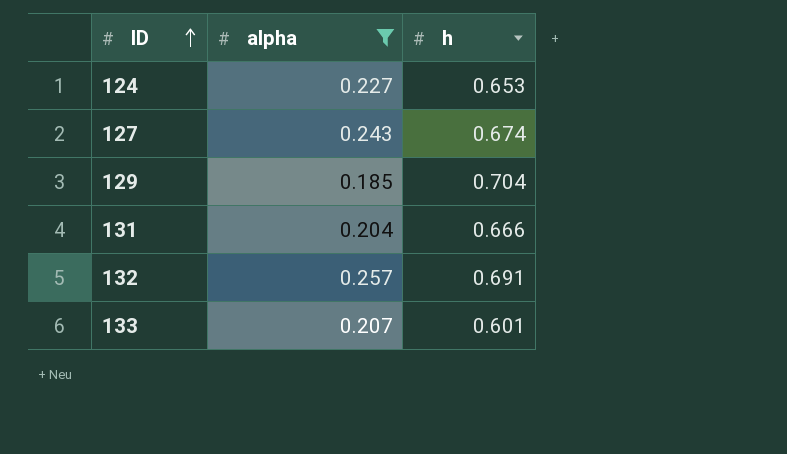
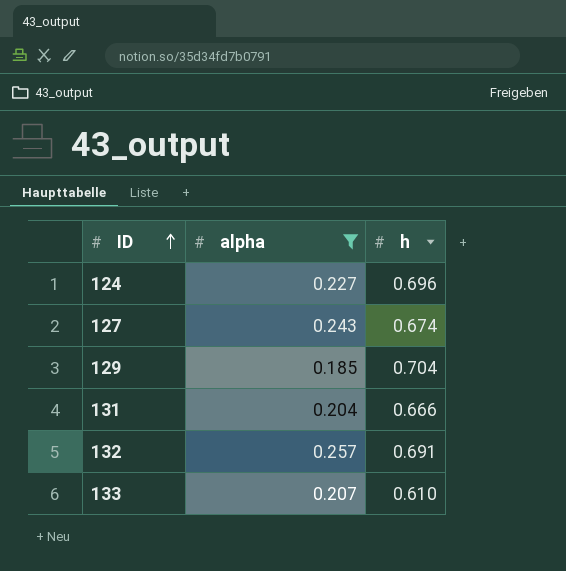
124 | h: 0.653 -> 0.696
133 | h: 0.601 -> 0.610

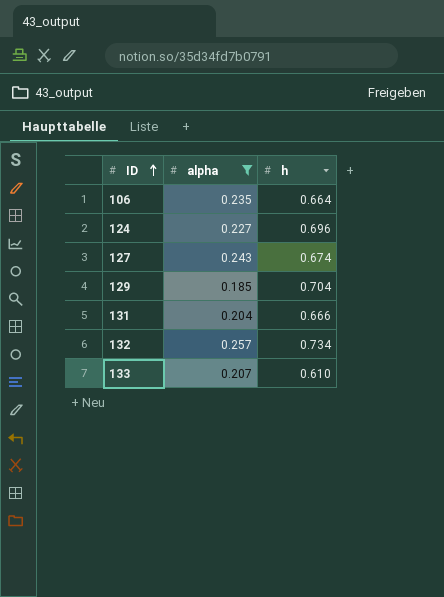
row 106: none -> 0.235 | 0.664
132 | h: 0.691 -> 0.734

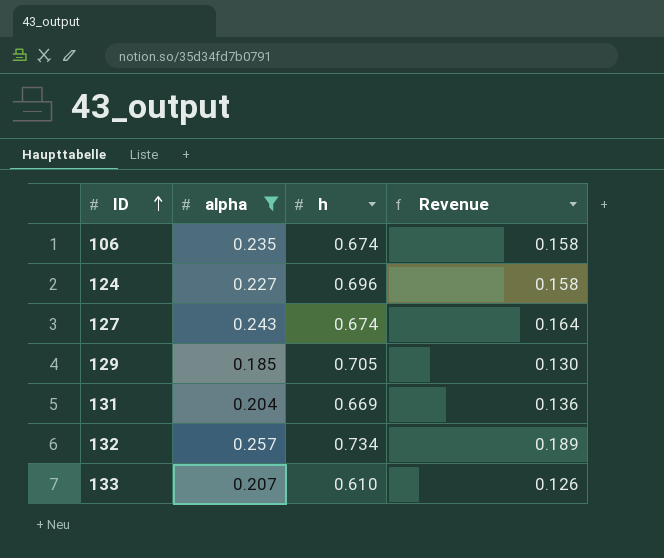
column Revenue | formula: none -> [alpha] * [h]
106 | h: 0.664 -> 0.674
129 | h: 0.704 -> 0.705
131 | h: 0.666 -> 0.669

